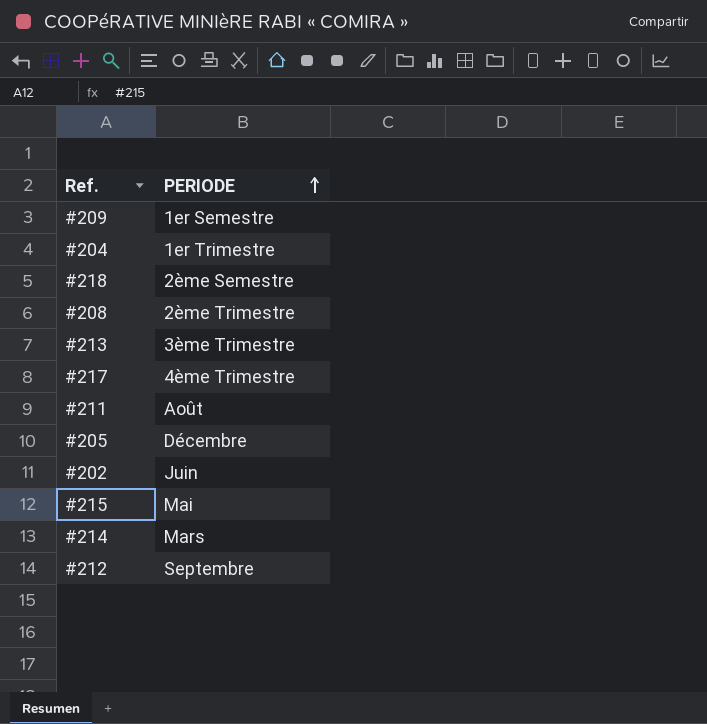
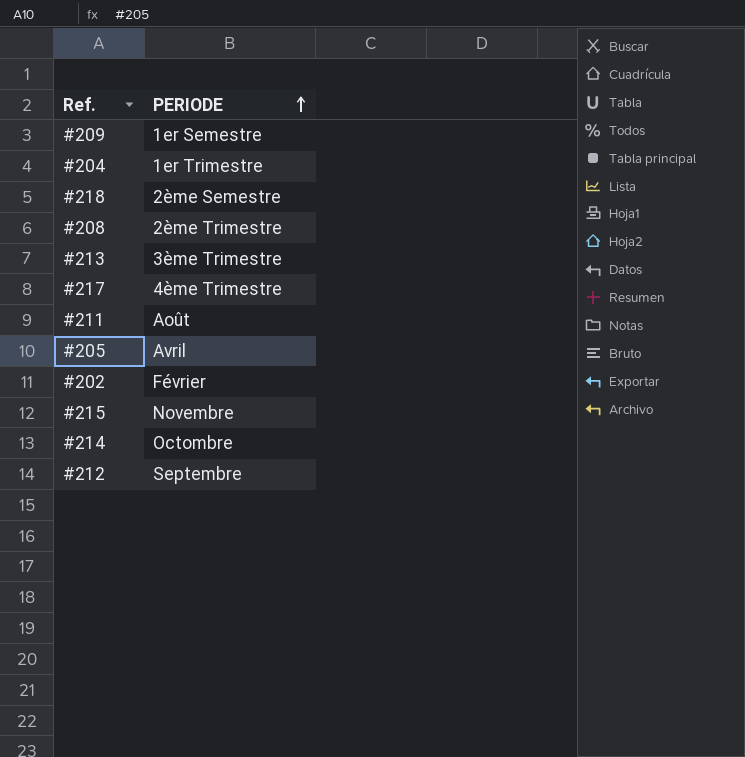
#205 | PERIODE: Décembre -> Avril
#202 | PERIODE: Juin -> Février
#215 | PERIODE: Mai -> Novembre
#214 | PERIODE: Mars -> Octombre

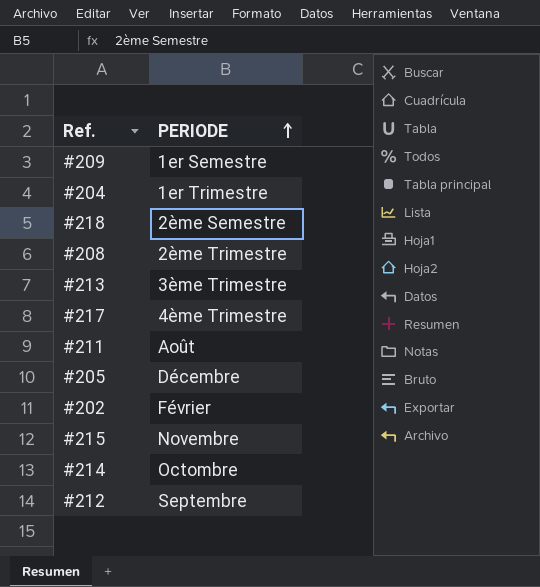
#205 | PERIODE: Avril -> Décembre

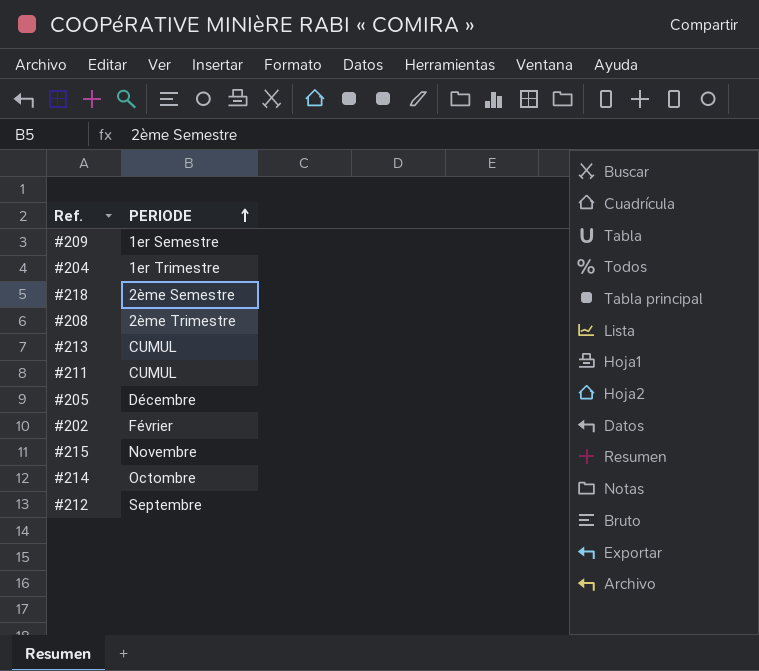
row #217: 4ème Trimestre -> none
#213 | PERIODE: 3ème Trimestre -> CUMUL
#211 | PERIODE: Août -> CUMUL

